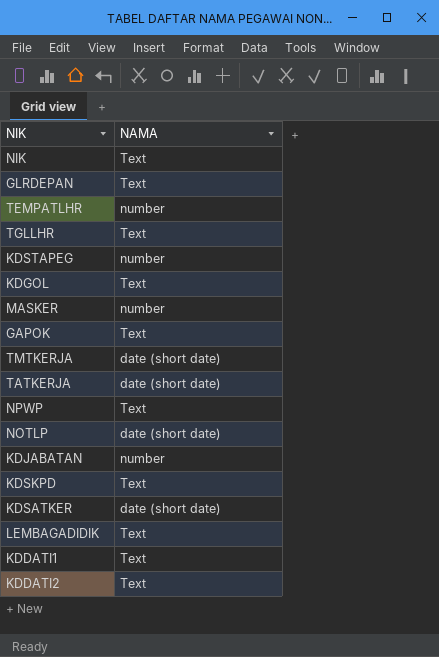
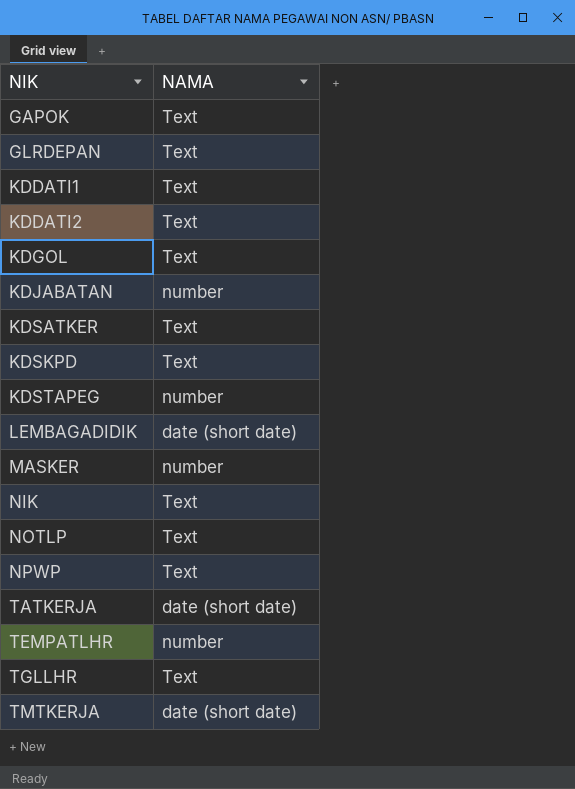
row order: none -> NIK ascending
KDSATKER | NAMA: date (short date) -> Text
LEMBAGADIDIK | NAMA: Text -> date (short date)
NOTLP | NAMA: date (short date) -> Text

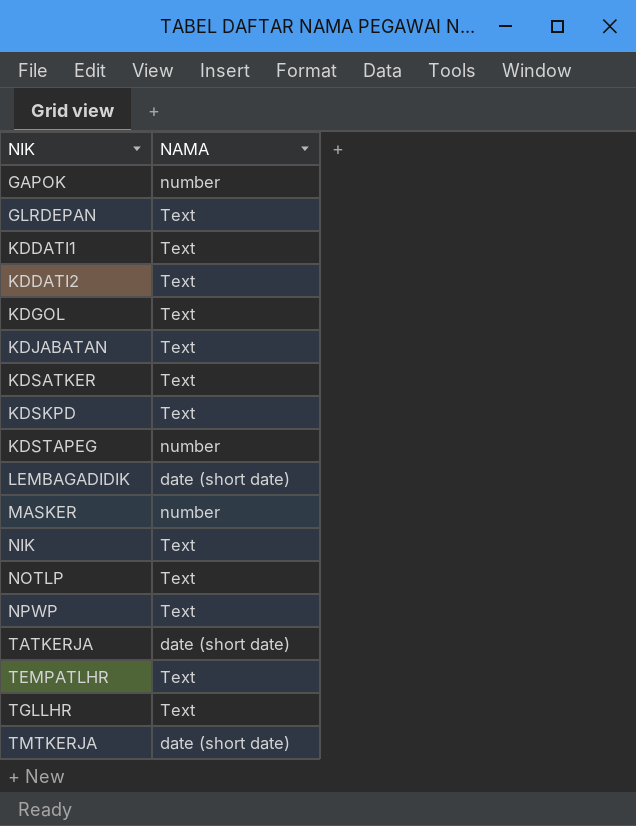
GAPOK | NAMA: Text -> number
KDJABATAN | NAMA: number -> Text
TEMPATLHR | NAMA: number -> Text

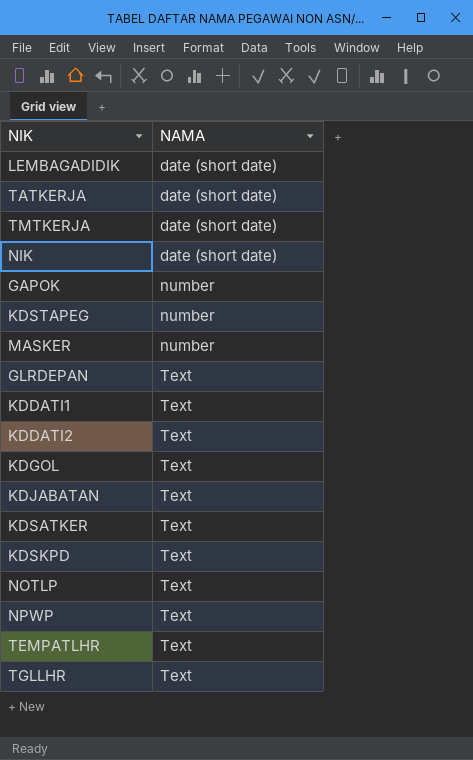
row order: NIK ascending -> NAMA ascending
NIK | NAMA: Text -> date (short date)

